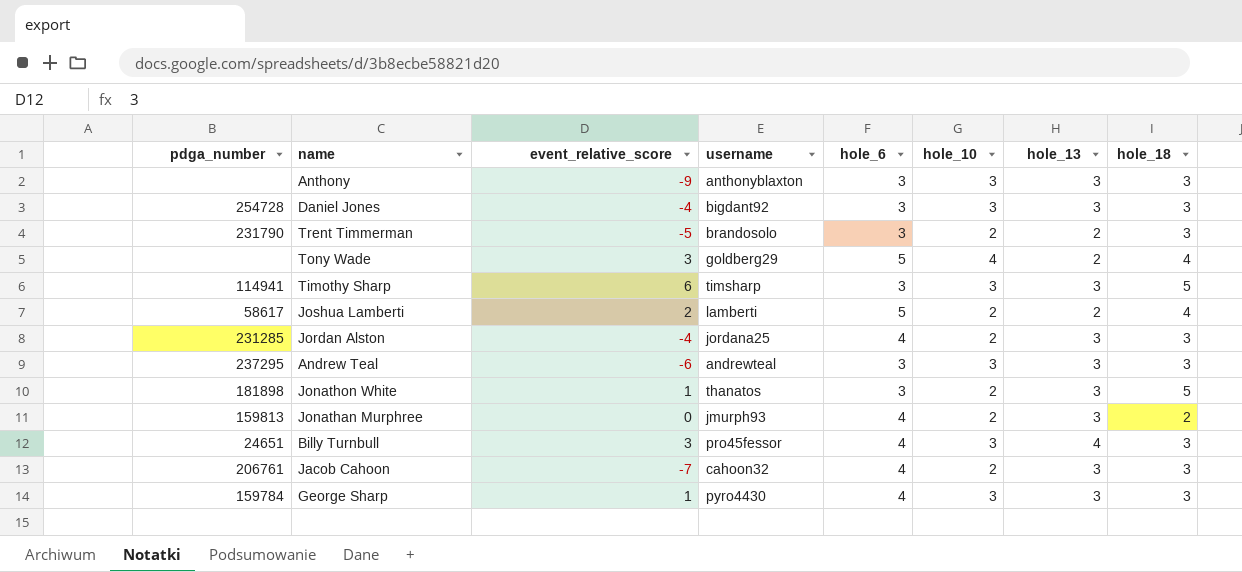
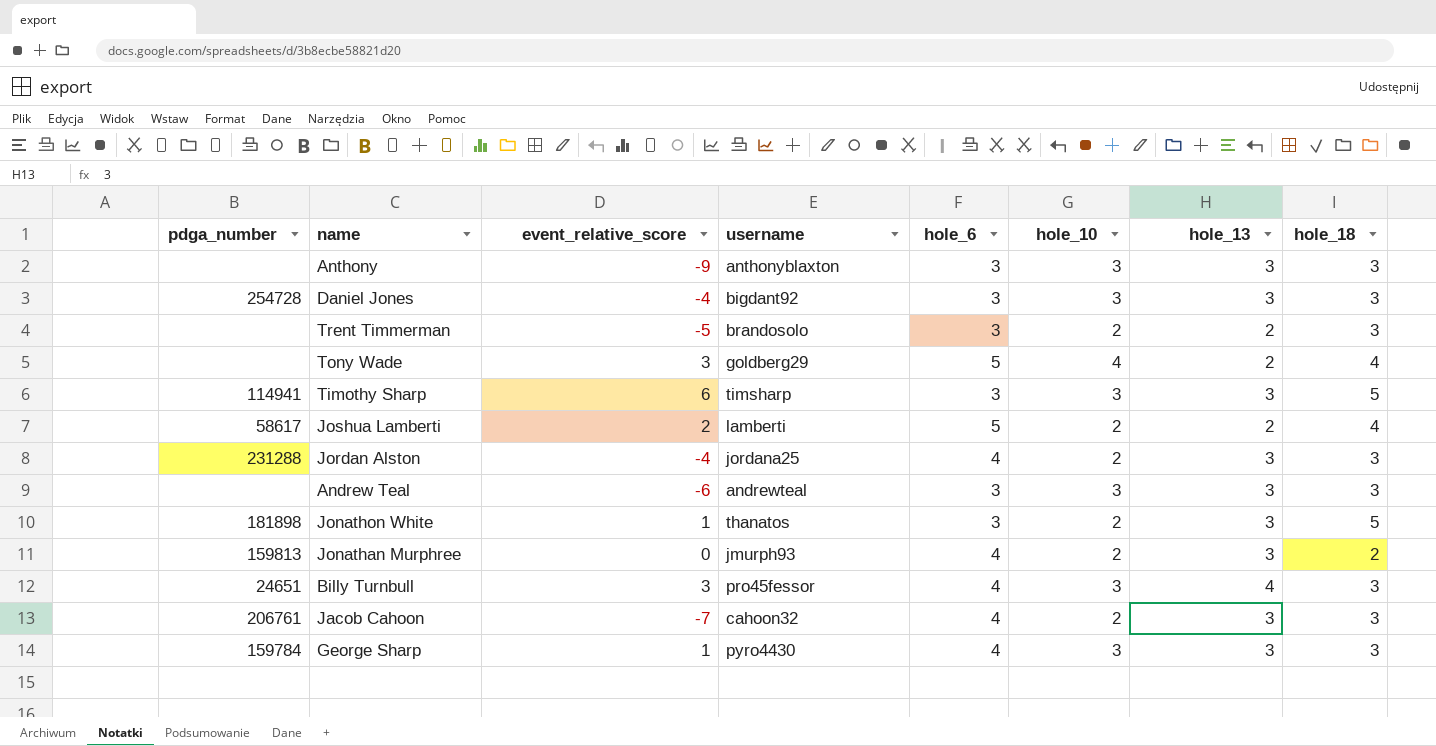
Trent Timmerman | pdga_number: 231790 -> none
Jordan Alston | pdga_number: 231285 -> 231288
Andrew Teal | pdga_number: 237295 -> none

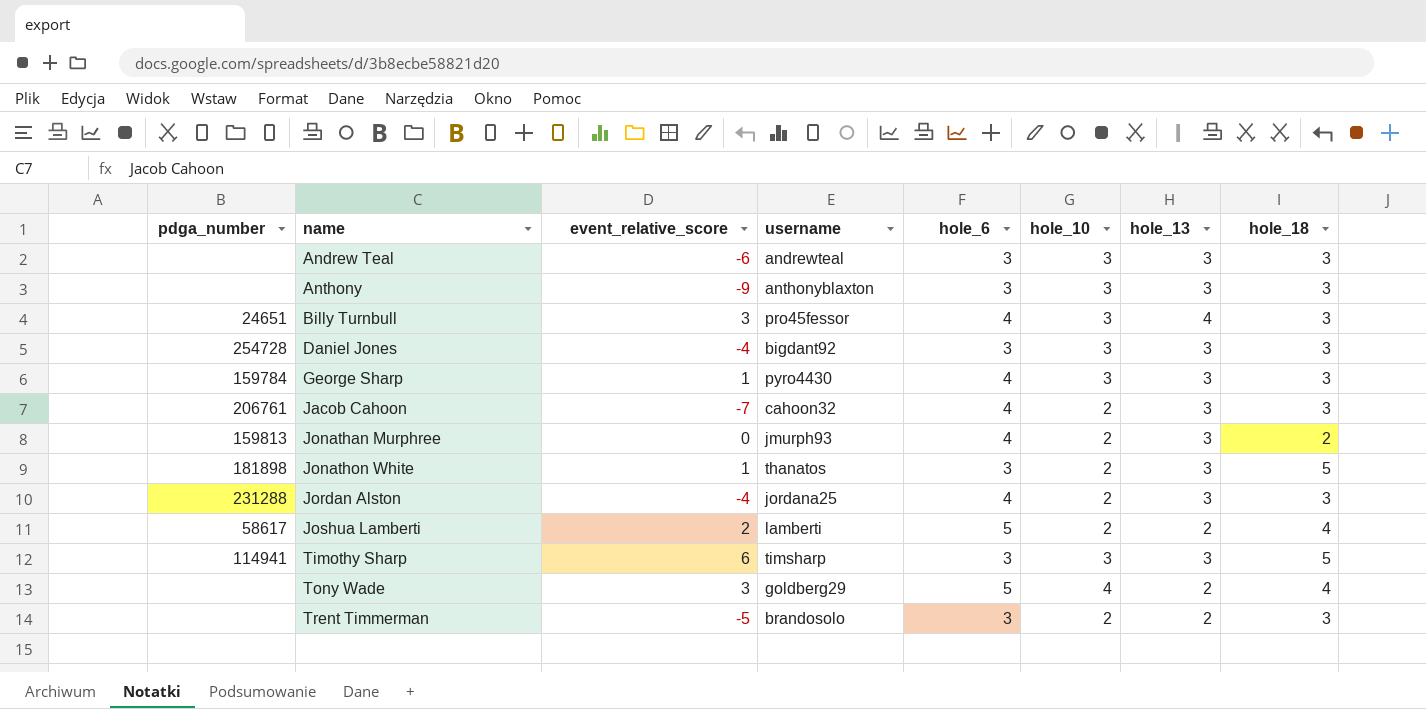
row order: none -> name ascending

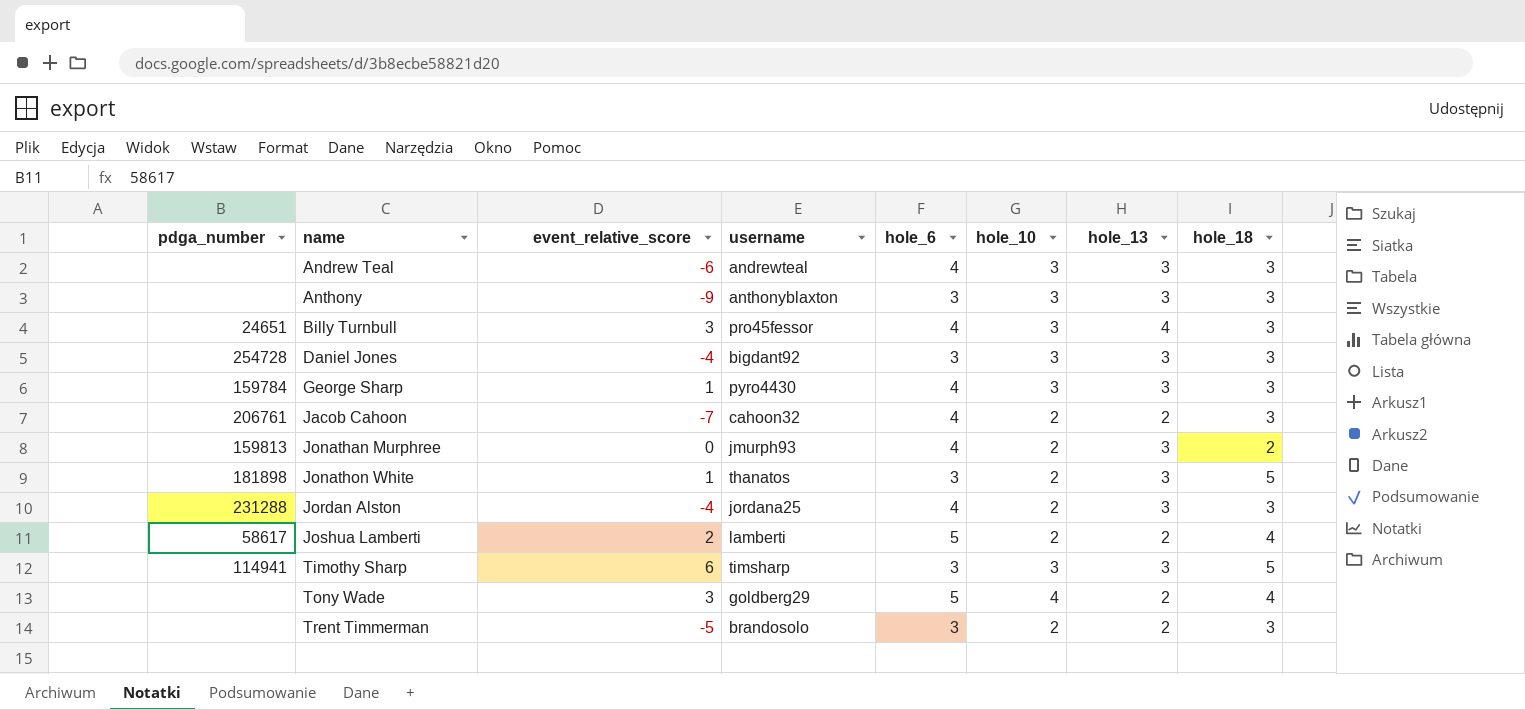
Andrew Teal | hole_6: 3 -> 4
Jacob Cahoon | hole_13: 3 -> 2

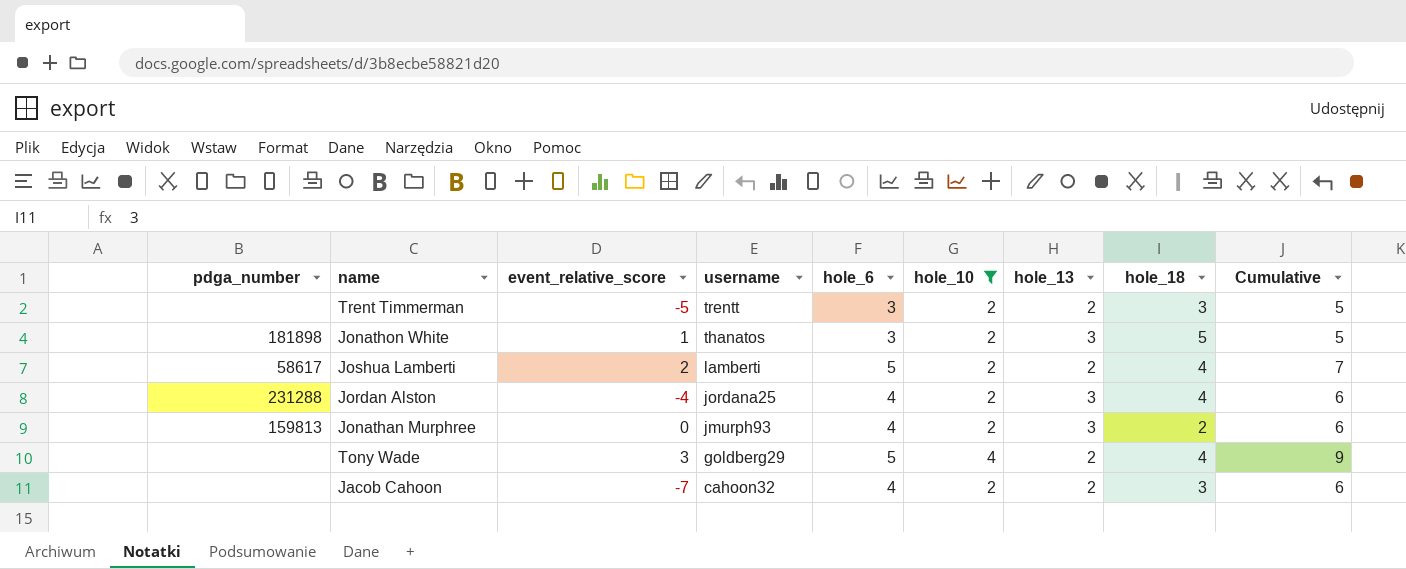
filter: none -> hole_10 != 3
row order: name ascending -> username descending
column Cumulative | formula: none -> [hole_6] + [hole_10]
Trent Timmerman | username: brandosolo -> trentt
Jordan Alston | hole_18: 3 -> 4
Jacob Cahoon | pdga_number: 206761 -> none

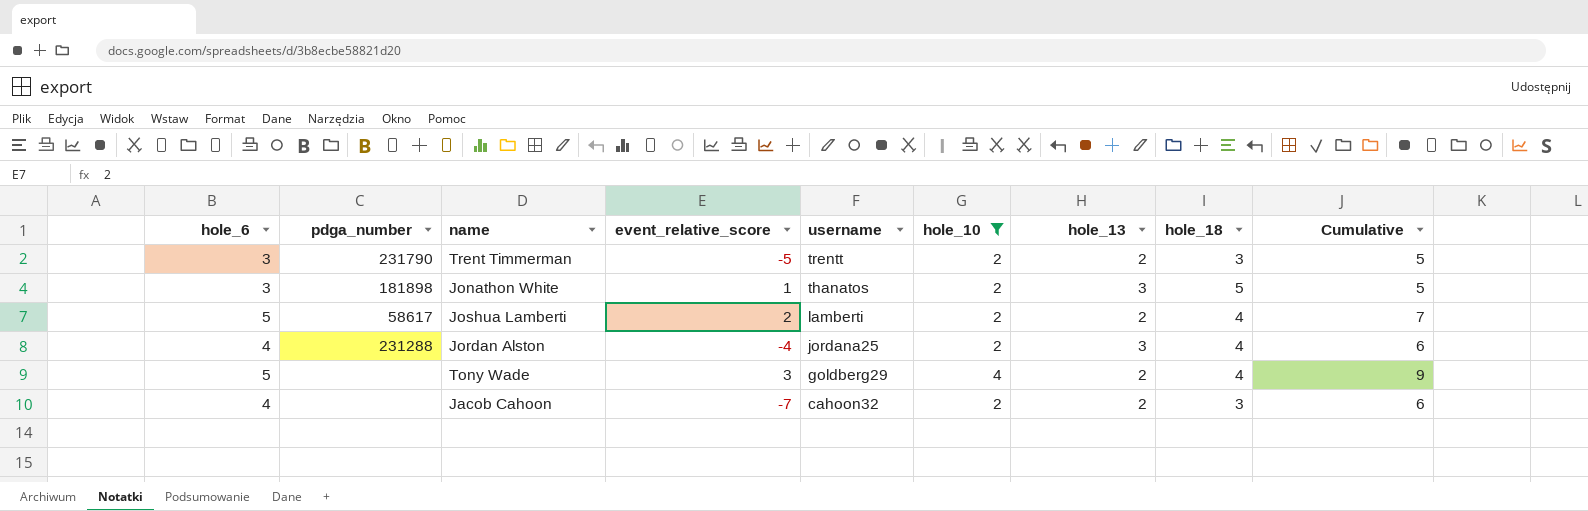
column hole_6 | position: 5 -> 1
row Jonathan Murphree: 159813 | 0 | jmurph93 | 4 | 2 | 3 | 2 | 6 -> none
Trent Timmerman | pdga_number: none -> 231790

